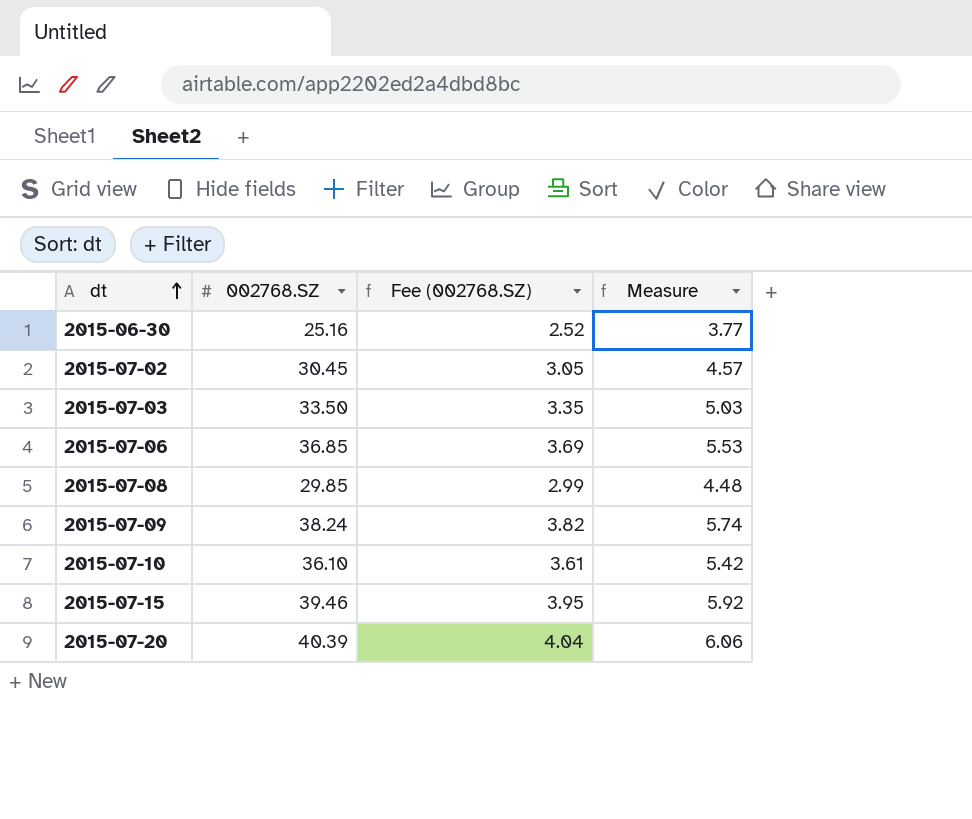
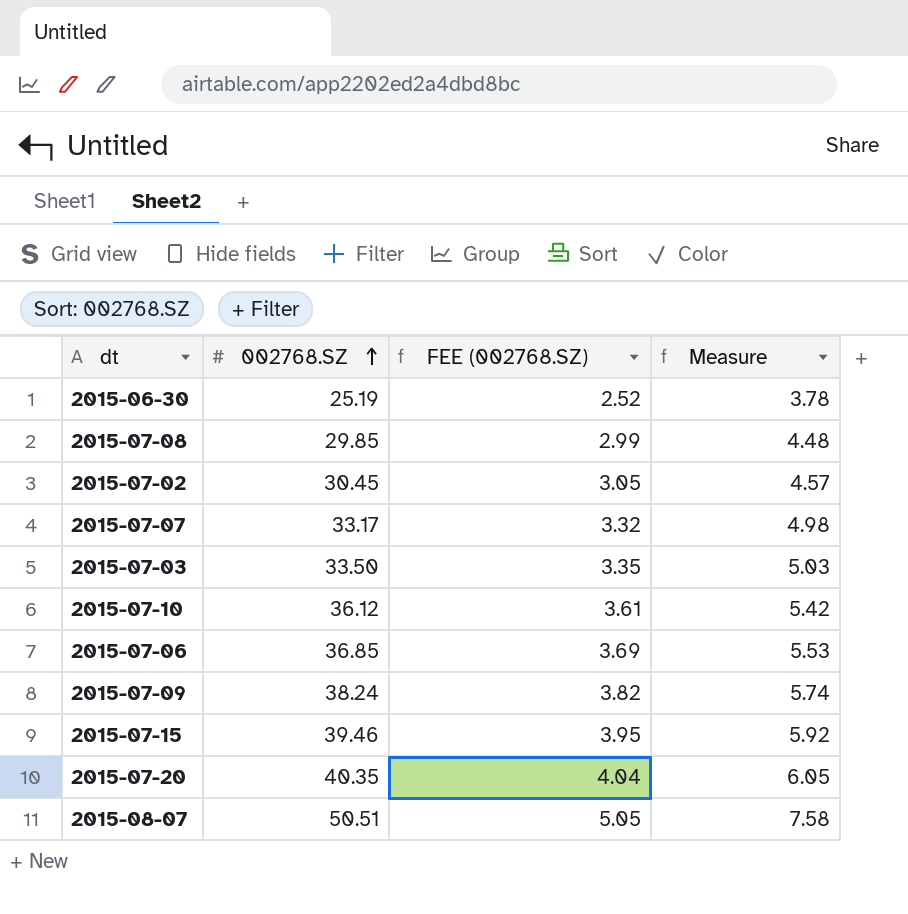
row order: dt ascending -> 002768.SZ ascending
column name: Fee (002768.SZ) -> FEE (002768.SZ)
2015-06-30 | 002768.SZ: 25.16 -> 25.19
2015-06-30 | Measure: 3.77 -> 3.78
row 2015-07-07: none -> 33.17 | 3.32 | 4.98
2015-07-10 | 002768.SZ: 36.10 -> 36.12
2015-07-20 | 002768.SZ: 40.39 -> 40.35
2015-07-20 | Measure: 6.06 -> 6.05
row 2015-08-07: none -> 50.51 | 5.05 | 7.58

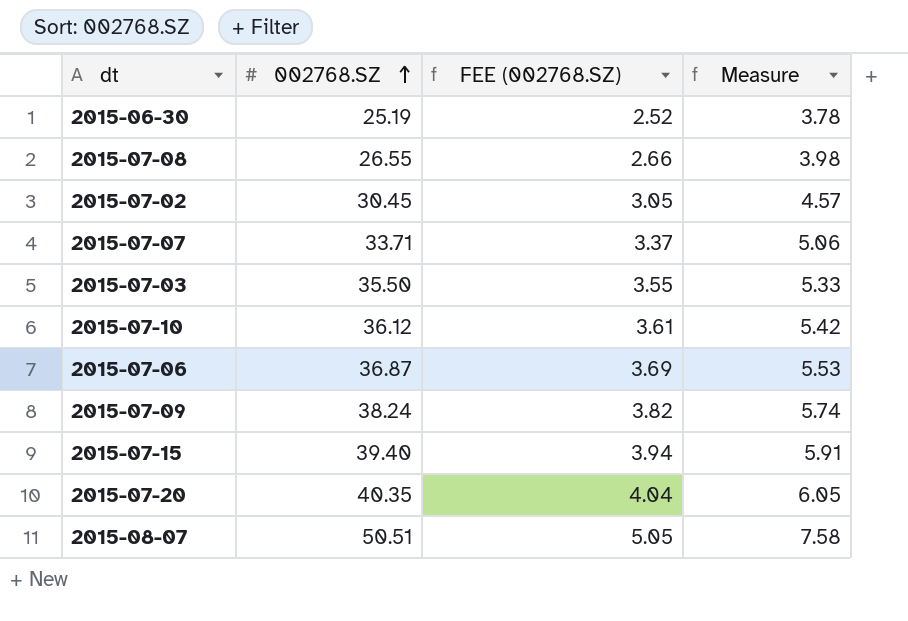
2015-07-08 | 002768.SZ: 29.85 -> 26.55
2015-07-08 | FEE (002768.SZ): 2.99 -> 2.66
2015-07-08 | Measure: 4.48 -> 3.98
2015-07-07 | 002768.SZ: 33.17 -> 33.71
2015-07-07 | FEE (002768.SZ): 3.32 -> 3.37
2015-07-07 | Measure: 4.98 -> 5.06
2015-07-03 | 002768.SZ: 33.50 -> 35.50
2015-07-03 | FEE (002768.SZ): 3.35 -> 3.55
2015-07-03 | Measure: 5.03 -> 5.33
2015-07-06 | 002768.SZ: 36.85 -> 36.87
2015-07-15 | 002768.SZ: 39.46 -> 39.40
2015-07-15 | FEE (002768.SZ): 3.95 -> 3.94
2015-07-15 | Measure: 5.92 -> 5.91

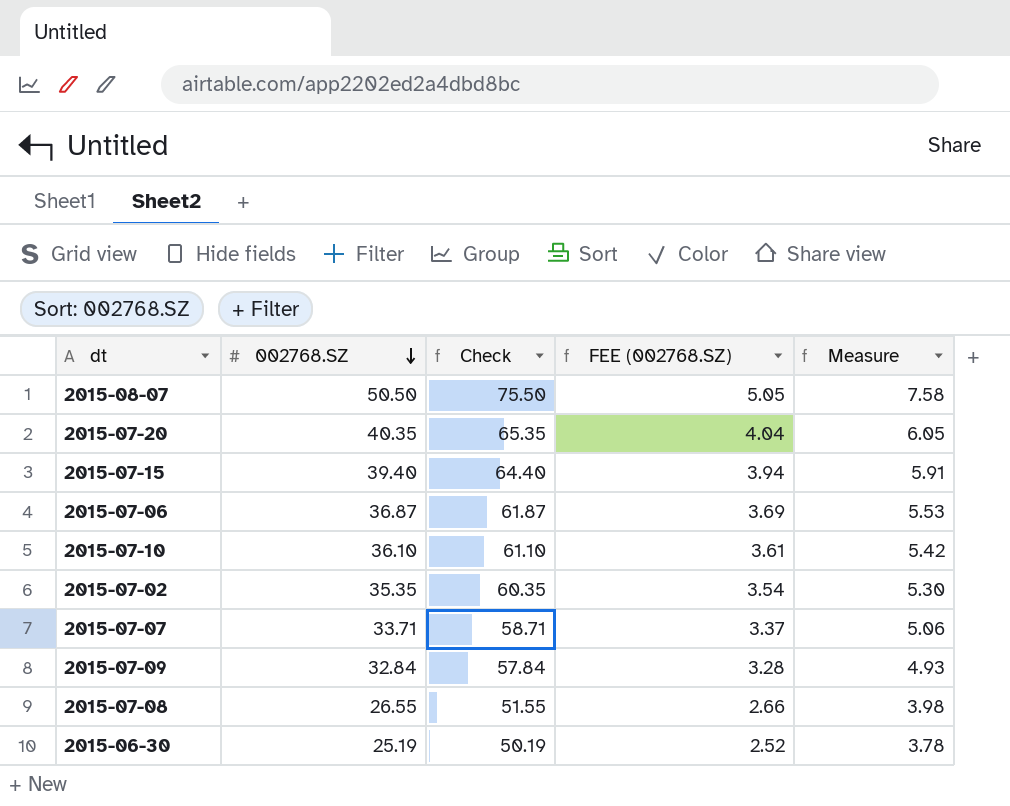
row order: 002768.SZ ascending -> 002768.SZ descending
column Check | formula: none -> [002768.SZ] + 25
row 2015-07-03: 35.50 | 3.55 | 5.33 -> none
2015-08-07 | 002768.SZ: 50.51 -> 50.50
2015-07-10 | 002768.SZ: 36.12 -> 36.10
2015-07-02 | 002768.SZ: 30.45 -> 35.35
2015-07-02 | FEE (002768.SZ): 3.05 -> 3.54
2015-07-02 | Measure: 4.57 -> 5.30
2015-07-09 | 002768.SZ: 38.24 -> 32.84
2015-07-09 | FEE (002768.SZ): 3.82 -> 3.28
2015-07-09 | Measure: 5.74 -> 4.93

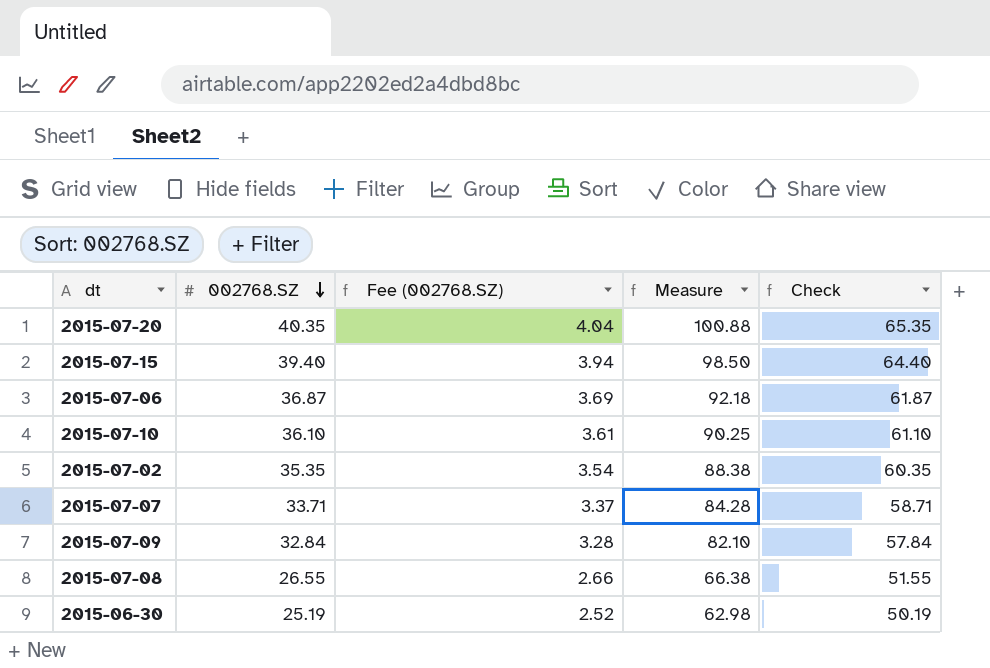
column name: FEE (002768.SZ) -> Fee (002768.SZ)
column Measure | formula: [002768.SZ] * 0.15 -> [002768.SZ] * 2.5
column Check | position: 3 -> 5
row 2015-08-07: 50.50 | 75.50 | 5.05 | 7.58 -> none

